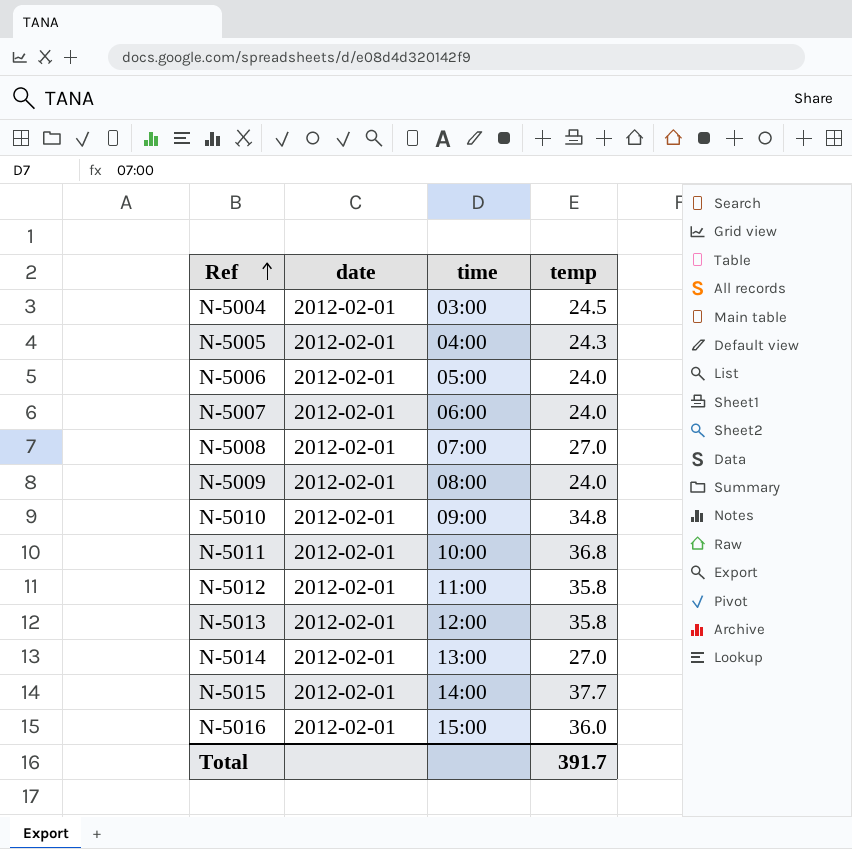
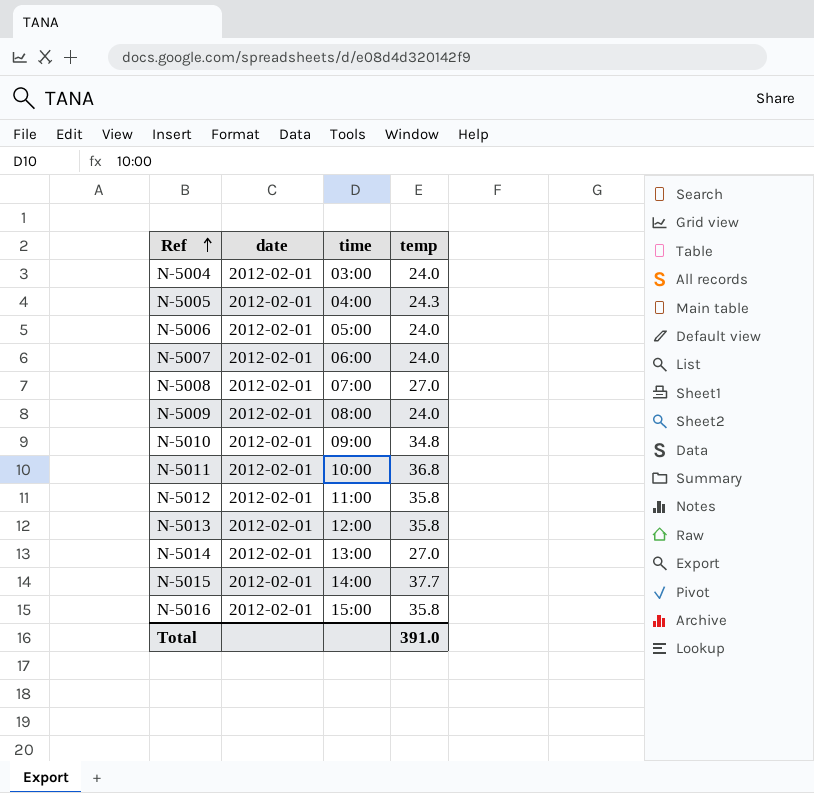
N-5004 | temp: 24.5 -> 24.0
N-5016 | temp: 36.0 -> 35.8
Total | temp: 391.7 -> 391.0

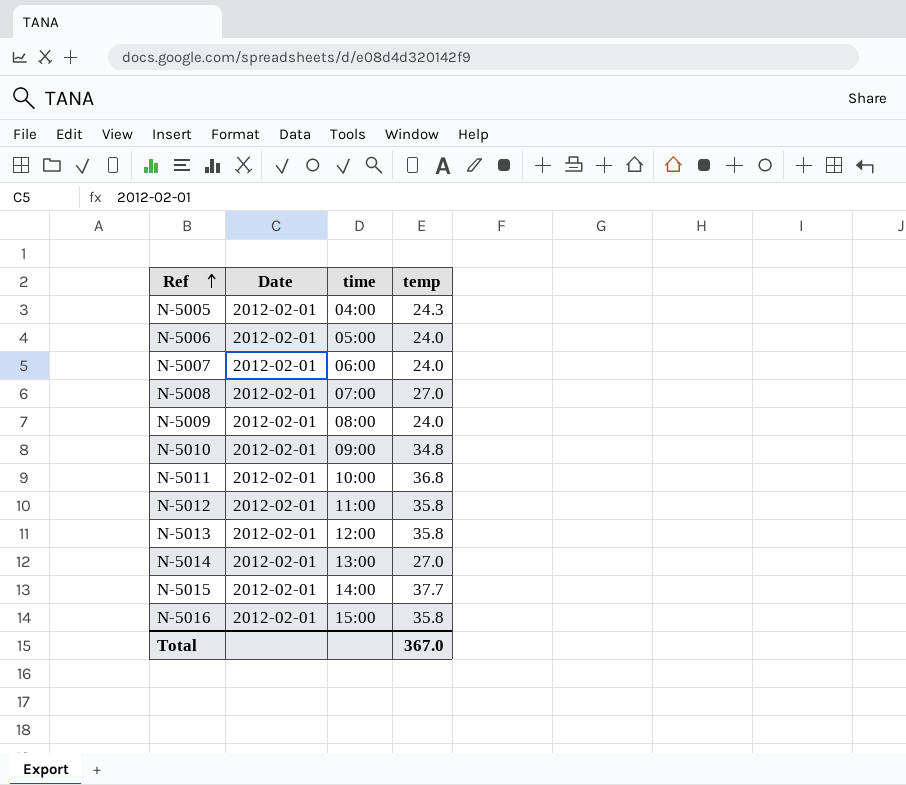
column name: date -> Date
row N-5004: 2012-02-01 | 03:00 | 24.0 -> none
Total | temp: 391.0 -> 367.0

